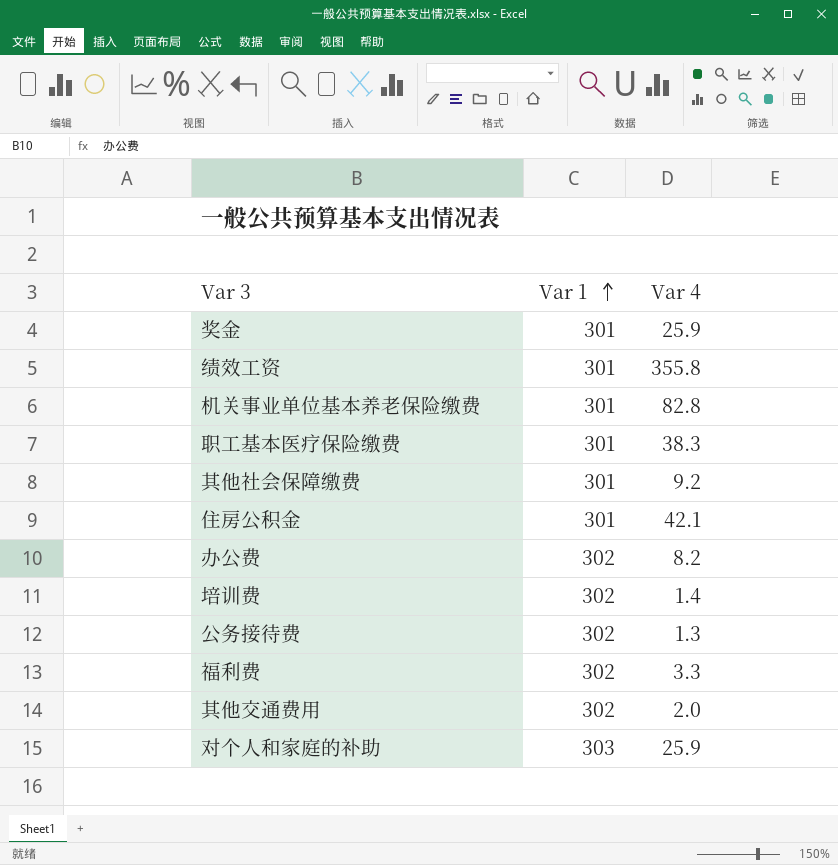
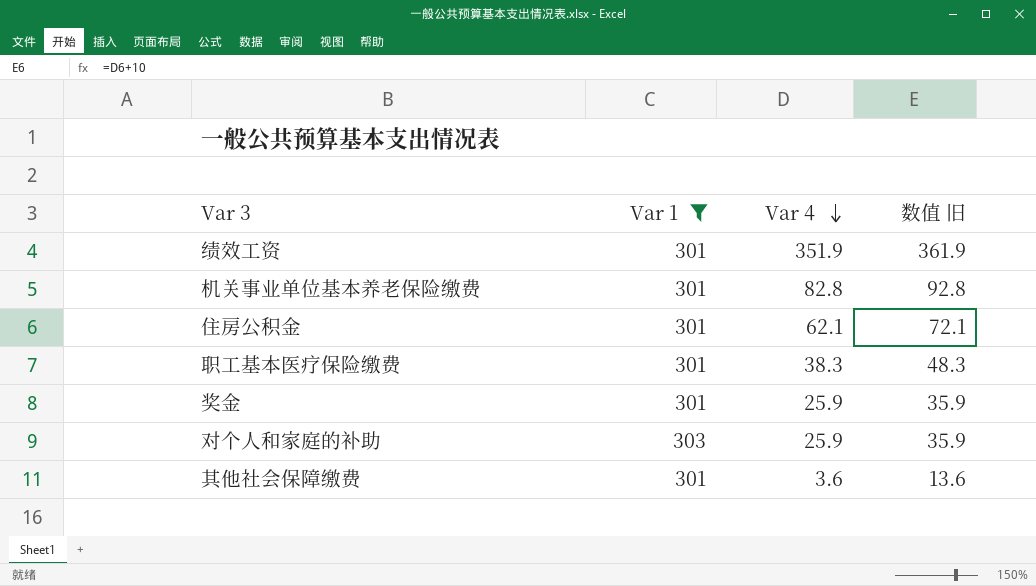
filter: none -> Var 1 != 302
row order: Var 1 ascending -> Var 4 descending
column 数值 旧 | formula: none -> [Var 4] + 10
绩效工资 | Var 4: 355.8 -> 351.9
住房公积金 | Var 4: 42.1 -> 62.1
其他社会保障缴费 | Var 4: 9.2 -> 3.6

